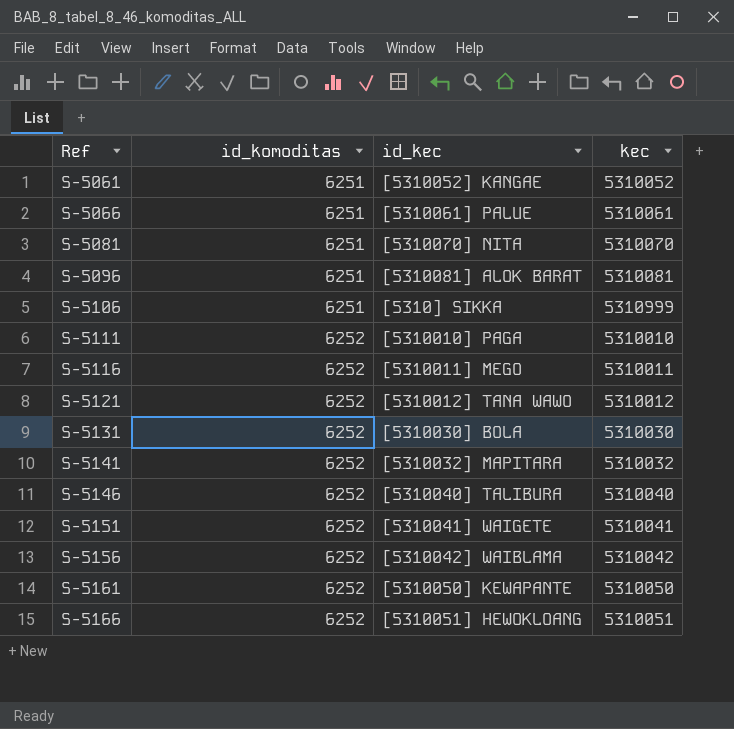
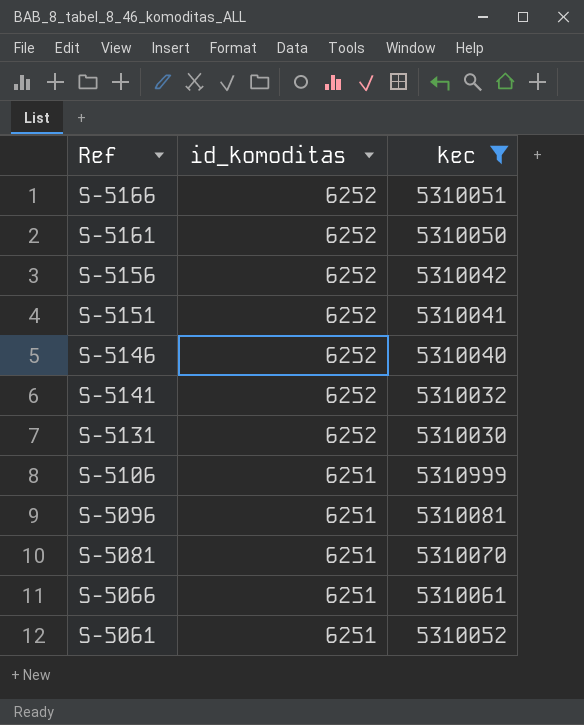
filter: none -> kec >= 5310030
row order: Ref ascending -> Ref descending
column id_kec | position: 3 -> none

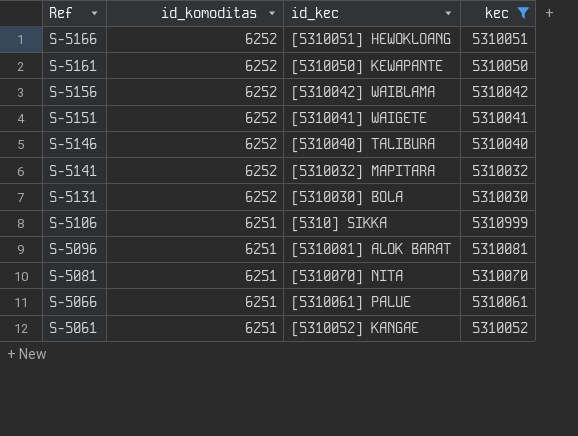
column id_kec | position: none -> 3

